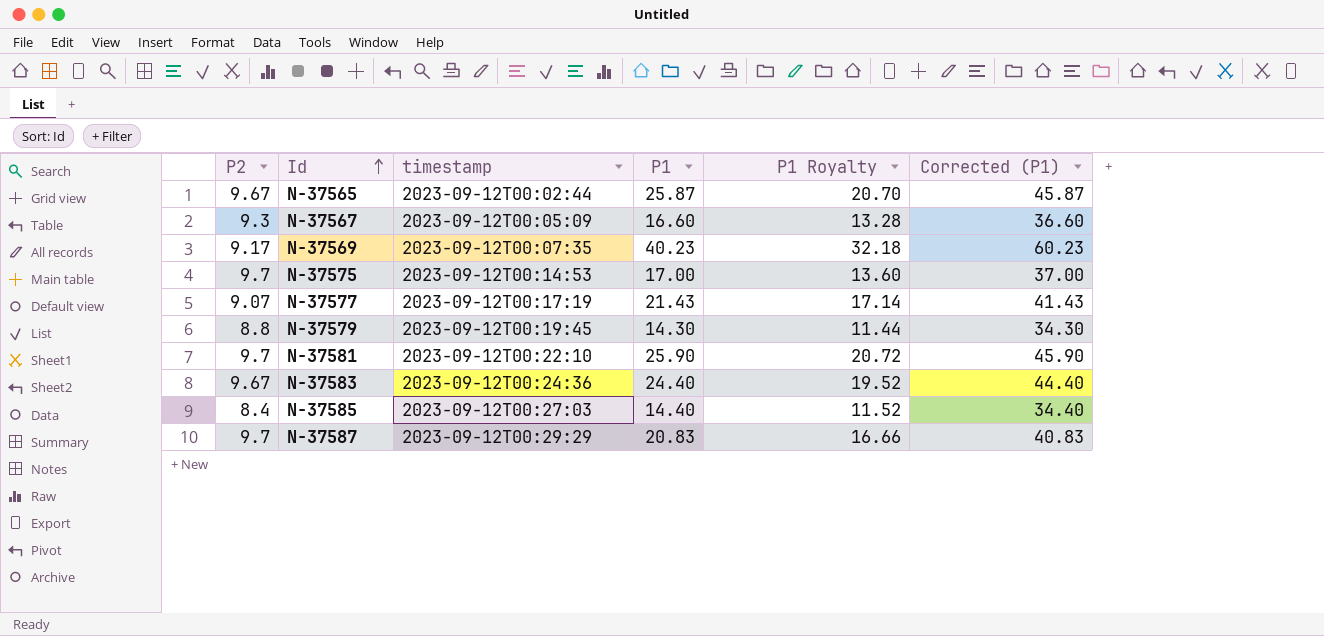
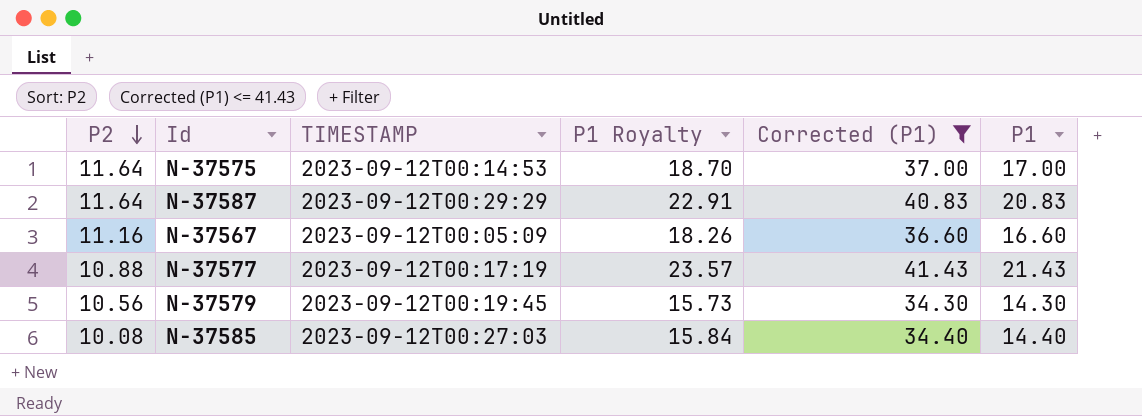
filter: none -> Corrected (P1) <= 41.43
row order: Id ascending -> P2 descending
column name: timestamp -> TIMESTAMP
column P1 Royalty | formula: [P1] * 0.8 -> [P1] * 1.1
column P1 | position: 4 -> 6
N-37575 | P2: 9.7 -> 11.64
N-37587 | P2: 9.7 -> 11.64
N-37567 | P2: 9.3 -> 11.16
N-37577 | P2: 9.07 -> 10.88
N-37579 | P2: 8.8 -> 10.56
N-37585 | P2: 8.4 -> 10.08

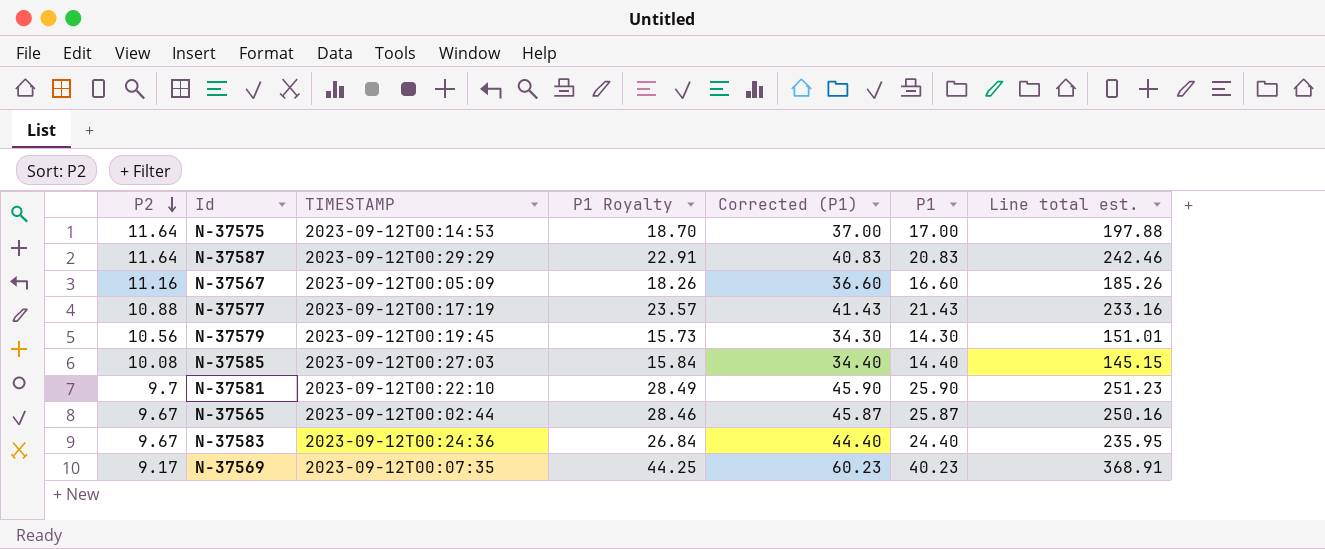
filter: Corrected (P1) <= 41.43 -> none
column Line total est. | formula: none -> [P2] * [P1]

